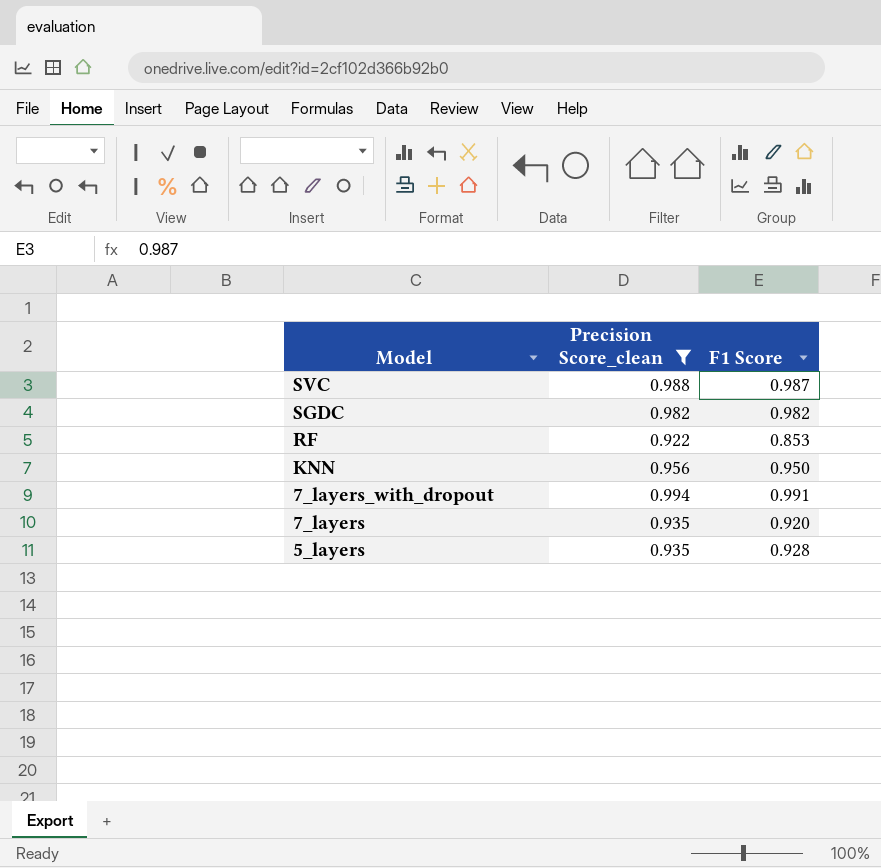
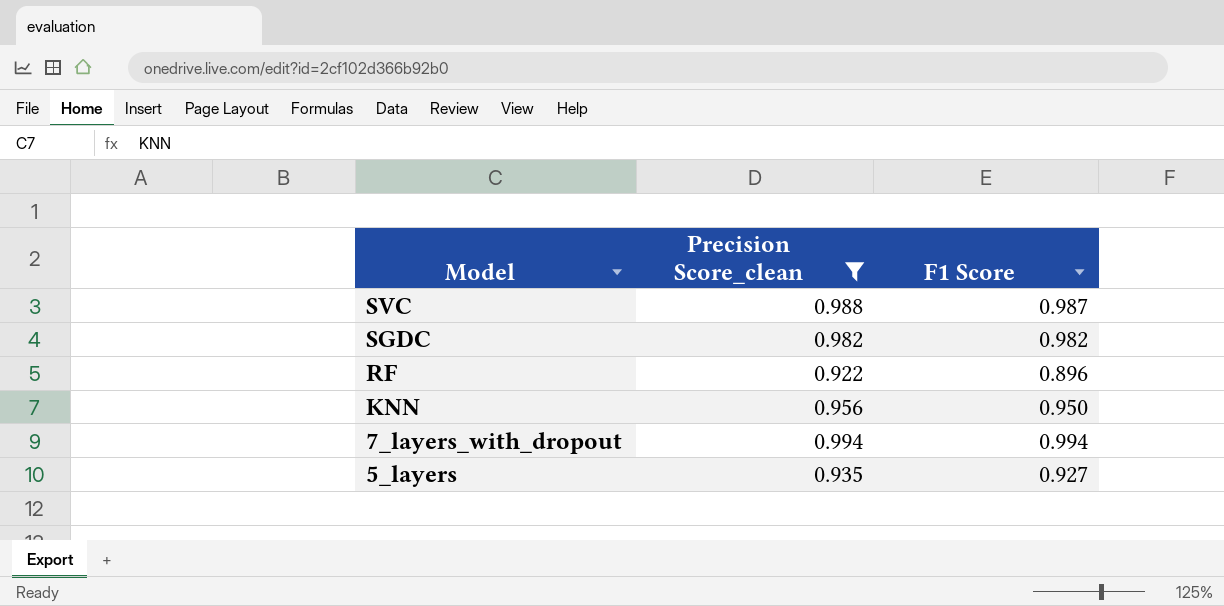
row 7_layers: 0.935 | 0.920 -> none
RF | F1 Score: 0.853 -> 0.896
7_layers_with_dropout | F1 Score: 0.991 -> 0.994
5_layers | F1 Score: 0.928 -> 0.927

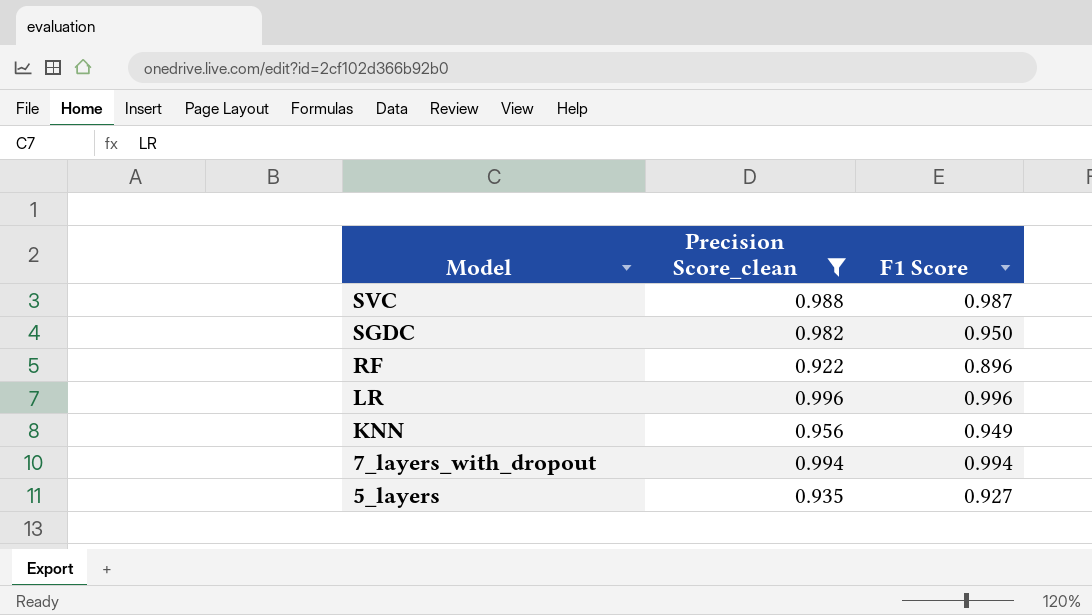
SGDC | F1 Score: 0.982 -> 0.950
row LR: none -> 0.996 | 0.996
KNN | F1 Score: 0.950 -> 0.949

